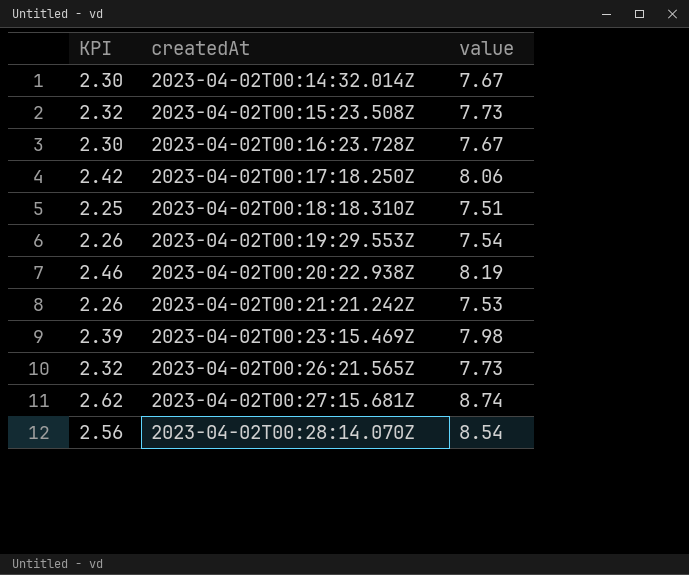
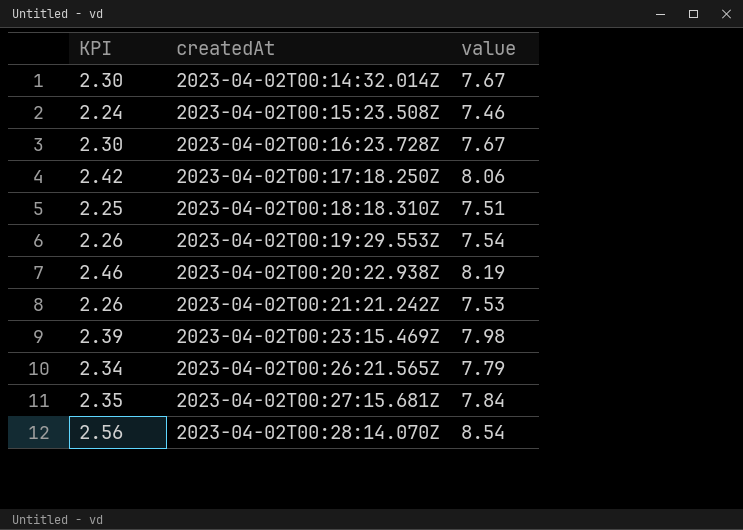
2023-04-02T00:15:23.508Z | KPI: 2.32 -> 2.24
2023-04-02T00:15:23.508Z | value: 7.73 -> 7.46
2023-04-02T00:26:21.565Z | KPI: 2.32 -> 2.34
2023-04-02T00:26:21.565Z | value: 7.73 -> 7.79
2023-04-02T00:27:15.681Z | KPI: 2.62 -> 2.35
2023-04-02T00:27:15.681Z | value: 8.74 -> 7.84

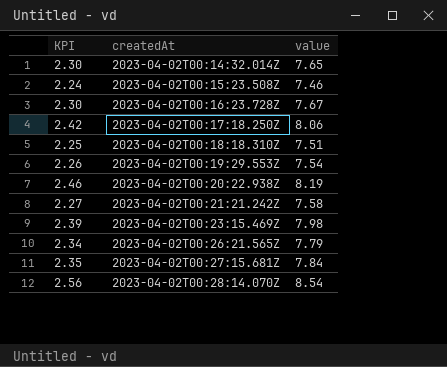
2023-04-02T00:14:32.014Z | value: 7.67 -> 7.65
2023-04-02T00:21:21.242Z | KPI: 2.26 -> 2.27
2023-04-02T00:21:21.242Z | value: 7.53 -> 7.58

